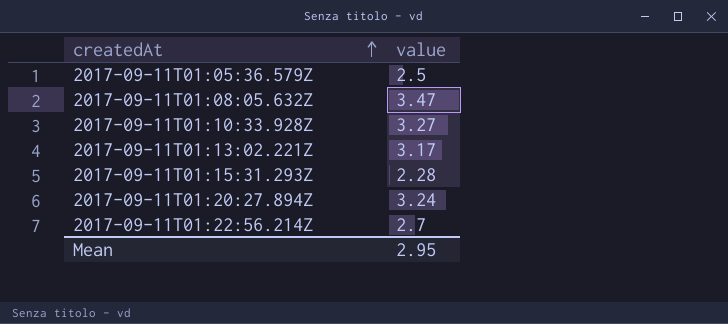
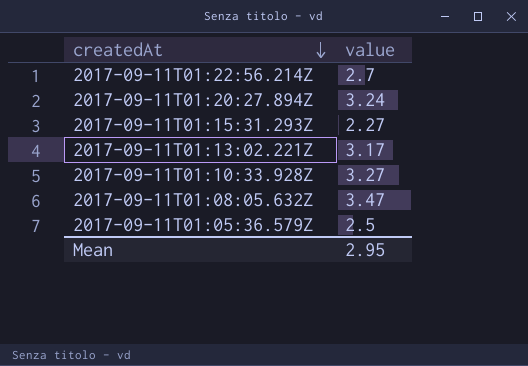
row order: createdAt ascending -> createdAt descending
2017-09-11T01:15:31.293Z | value: 2.28 -> 2.27

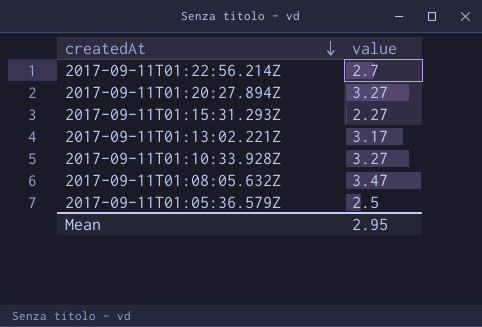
2017-09-11T01:20:27.894Z | value: 3.24 -> 3.27

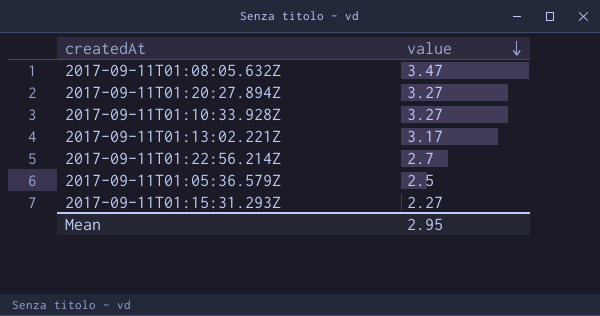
row order: createdAt descending -> value descending

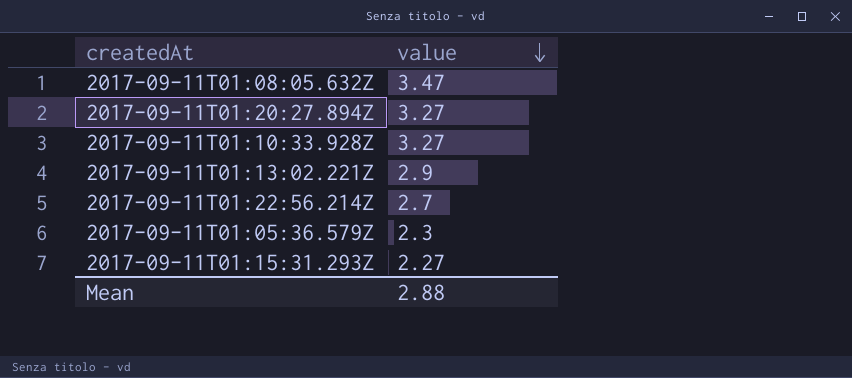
2017-09-11T01:13:02.221Z | value: 3.17 -> 2.9
2017-09-11T01:05:36.579Z | value: 2.5 -> 2.3
Mean | value: 2.95 -> 2.88

